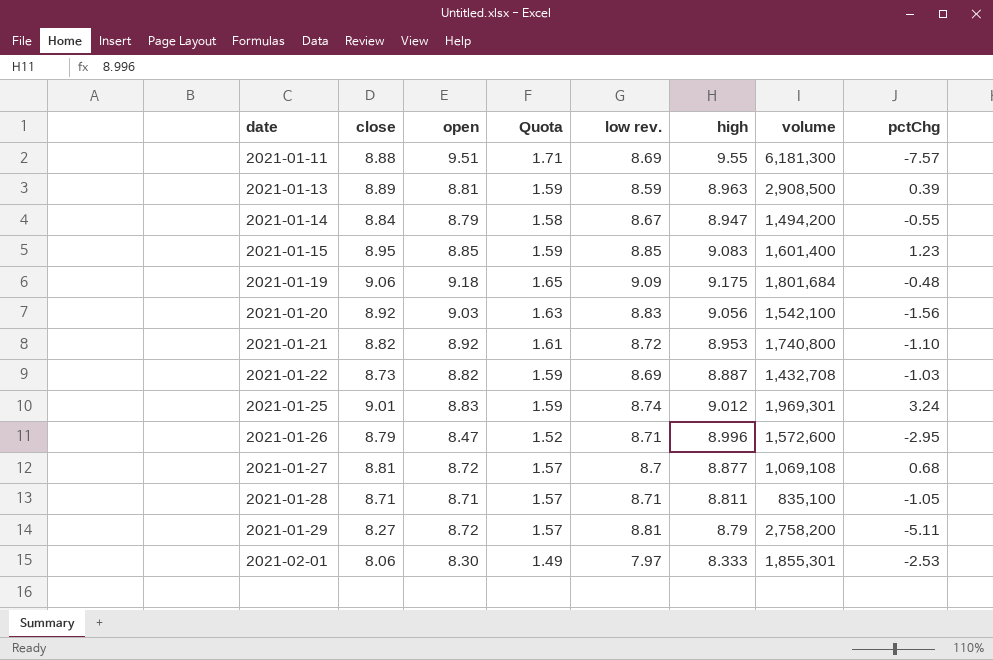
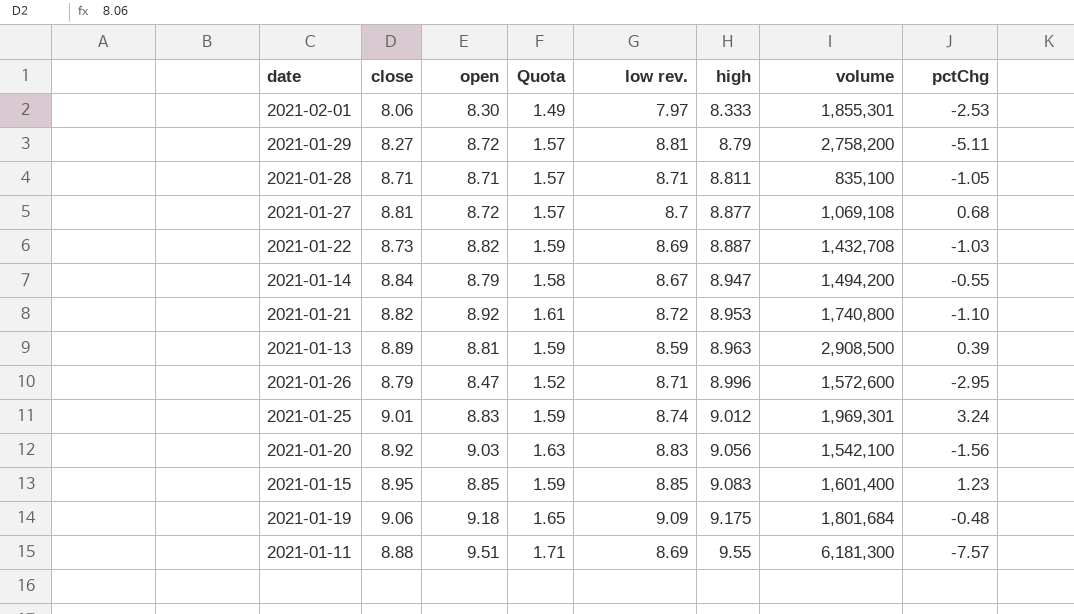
row order: date ascending -> high ascending

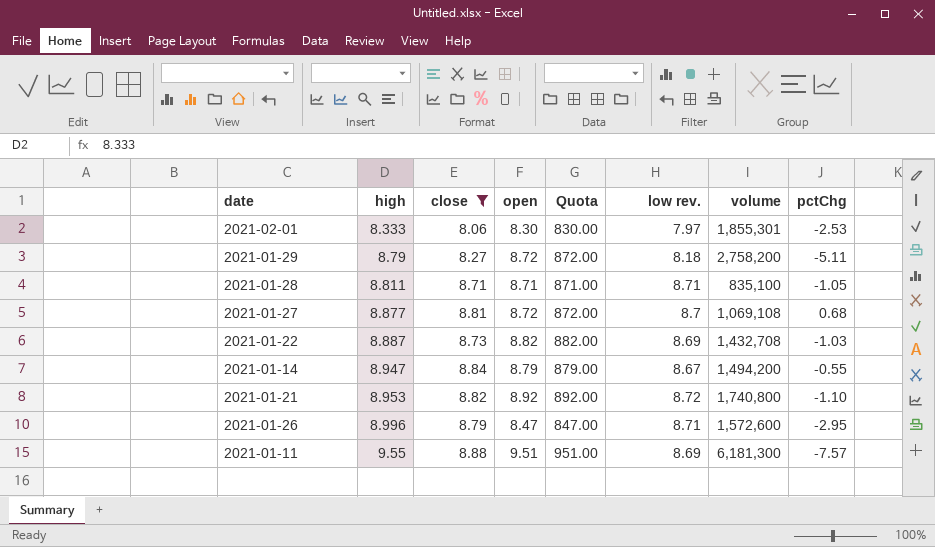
filter: none -> close <= 8.88
column high | position: 6 -> 2
column Quota | formula: [open] * 0.18 -> [open] * 100
2021-01-29 | low rev.: 8.81 -> 8.18

